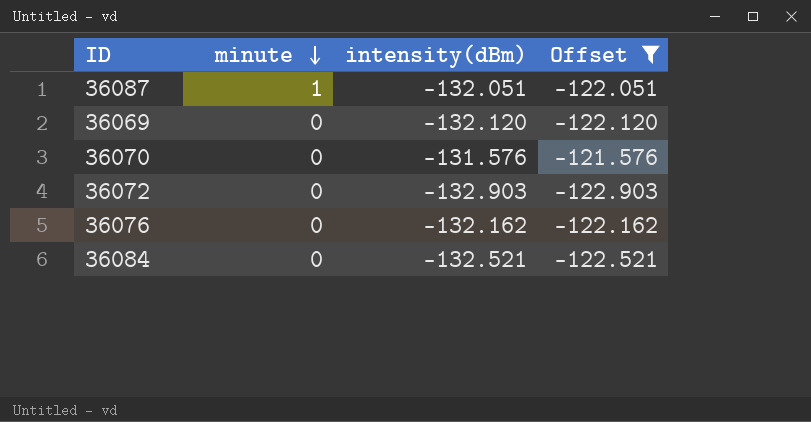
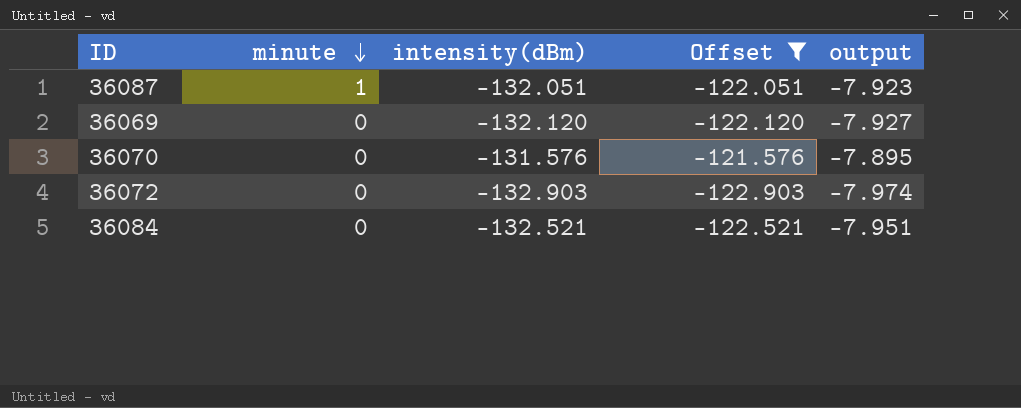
column output | formula: none -> [intensity(dBm)] * 0.06
row 36076: 0 | -132.162 | -122.162 -> none

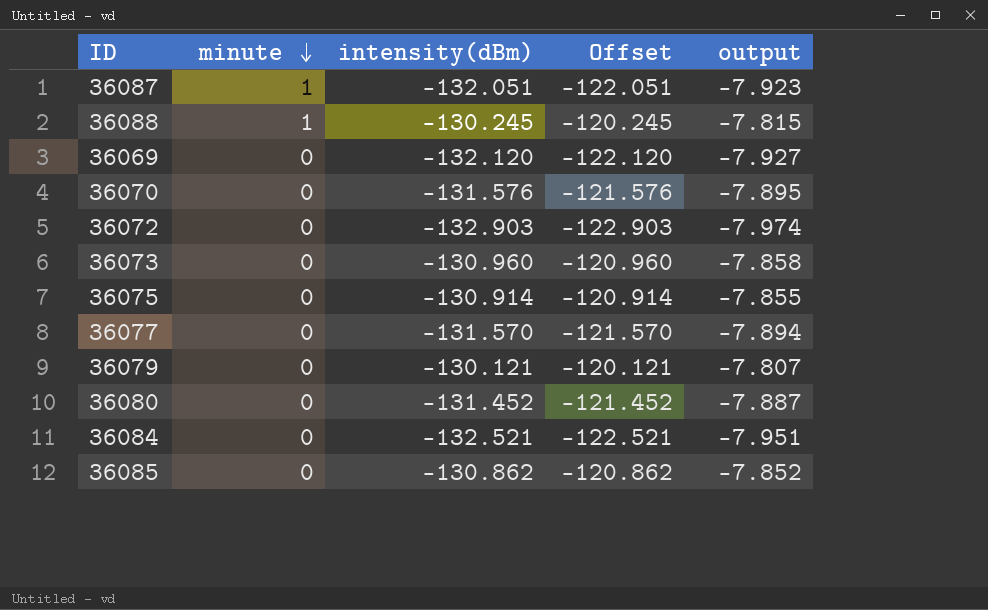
filter: Offset <= -121.576 -> none

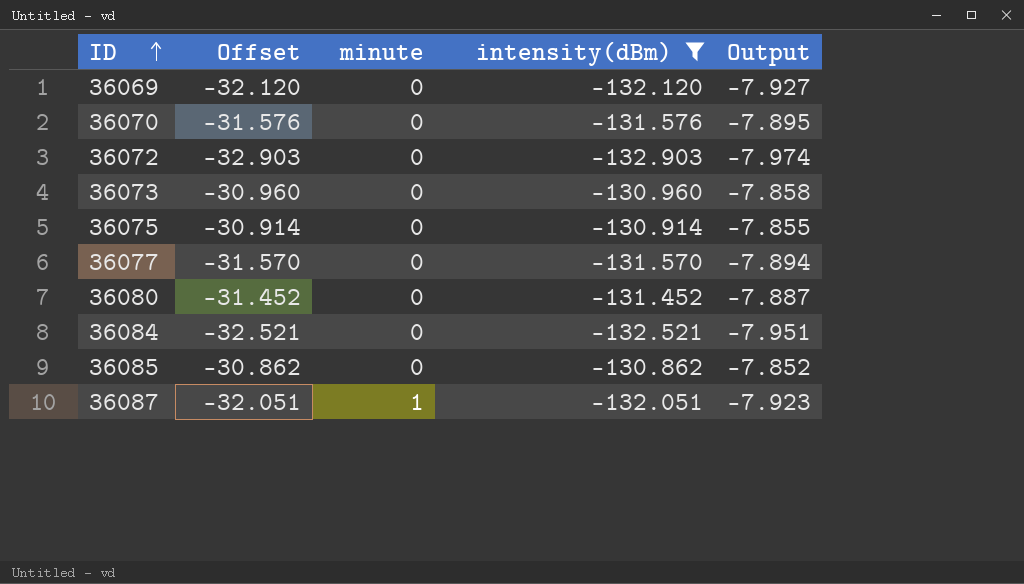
filter: none -> intensity(dBm) <= -130.862
row order: minute descending -> ID ascending
column Offset | formula: [intensity(dBm)] + 10 -> [intensity(dBm)] + 100
column Offset | position: 4 -> 2
column name: output -> Output

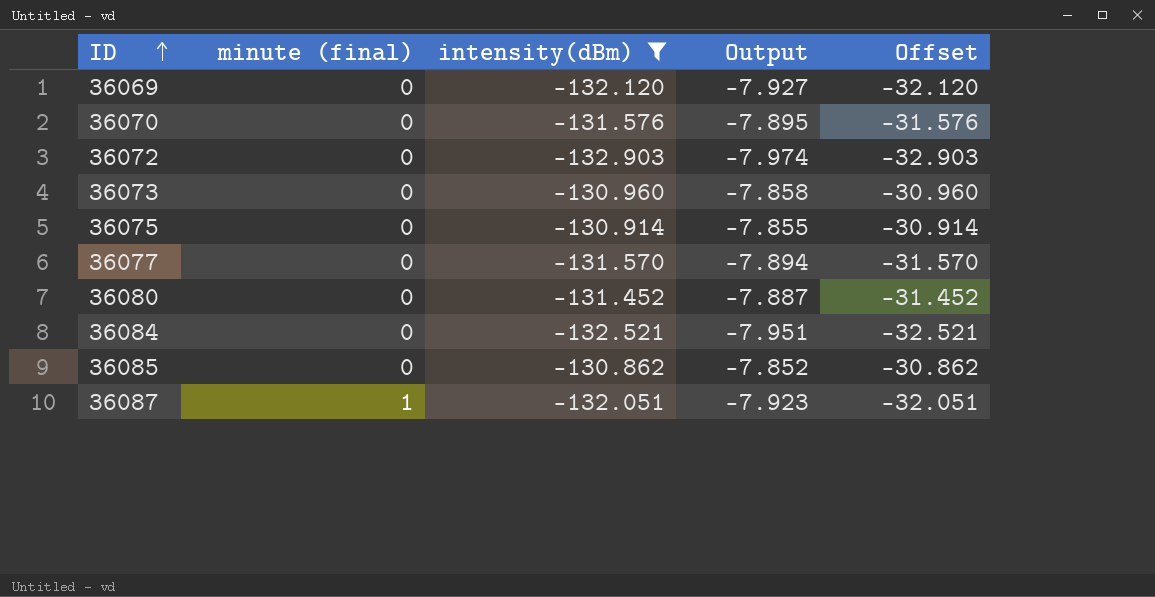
column name: minute -> minute (final)
column Offset | position: 2 -> 5

